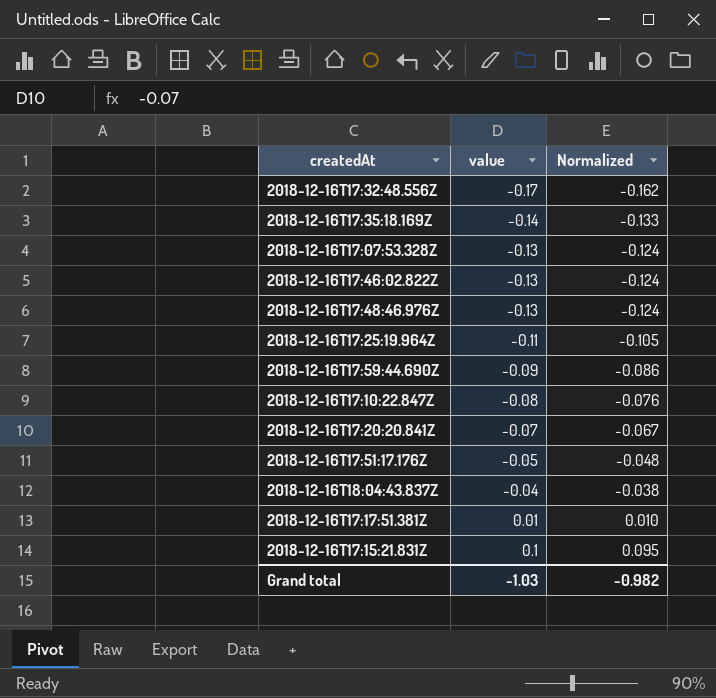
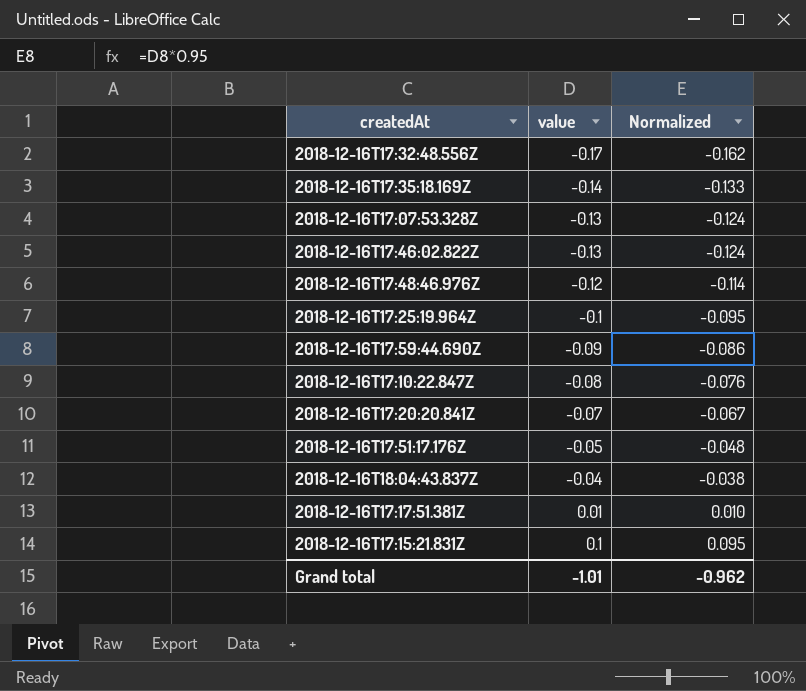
2018-12-16T17:48:46.976Z | value: -0.13 -> -0.12
2018-12-16T17:48:46.976Z | Normalized: -0.124 -> -0.114
2018-12-16T17:25:19.964Z | value: -0.11 -> -0.1
2018-12-16T17:25:19.964Z | Normalized: -0.105 -> -0.095
Grand total | value: -1.03 -> -1.01
Grand total | Normalized: -0.982 -> -0.962

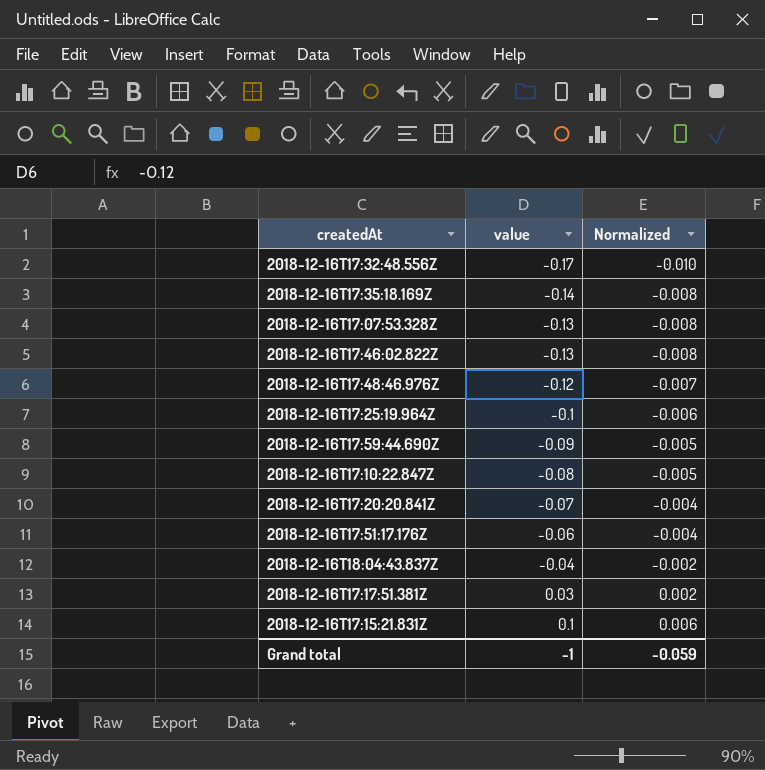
column Normalized | formula: [value] * 0.95 -> [value] * 0.06
2018-12-16T17:51:17.176Z | value: -0.05 -> -0.06
2018-12-16T17:17:51.381Z | value: 0.01 -> 0.03
Grand total | value: -1.01 -> -1
Grand total | Normalized: -0.962 -> -0.059

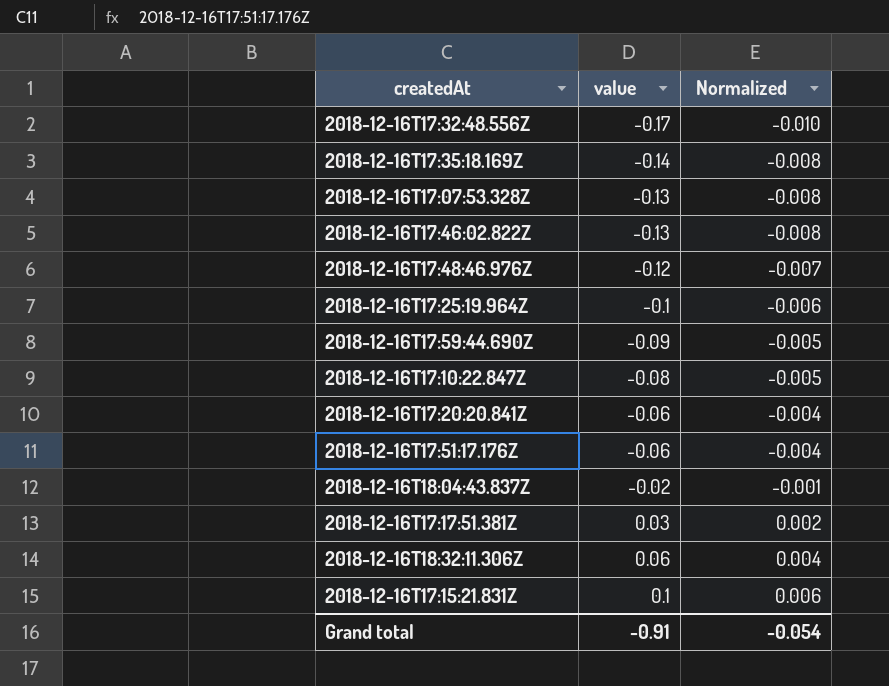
2018-12-16T17:20:20.841Z | value: -0.07 -> -0.06
2018-12-16T18:04:43.837Z | value: -0.04 -> -0.02
2018-12-16T18:04:43.837Z | Normalized: -0.002 -> -0.001
row 2018-12-16T18:32:11.306Z: none -> 0.06 | 0.004
Grand total | value: -1 -> -0.91
Grand total | Normalized: -0.059 -> -0.054

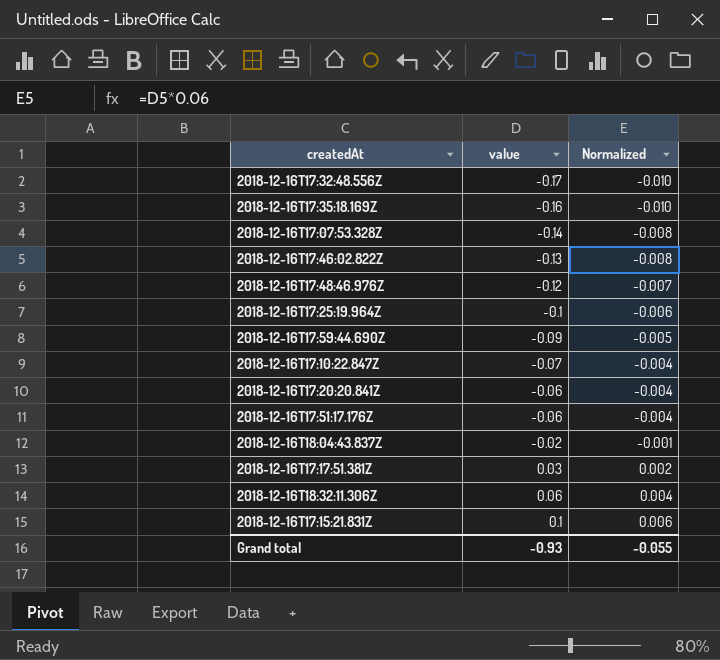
2018-12-16T17:35:18.169Z | value: -0.14 -> -0.16
2018-12-16T17:35:18.169Z | Normalized: -0.008 -> -0.010
2018-12-16T17:07:53.328Z | value: -0.13 -> -0.14
2018-12-16T17:10:22.847Z | value: -0.08 -> -0.07
2018-12-16T17:10:22.847Z | Normalized: -0.005 -> -0.004
Grand total | value: -0.91 -> -0.93
Grand total | Normalized: -0.054 -> -0.055

